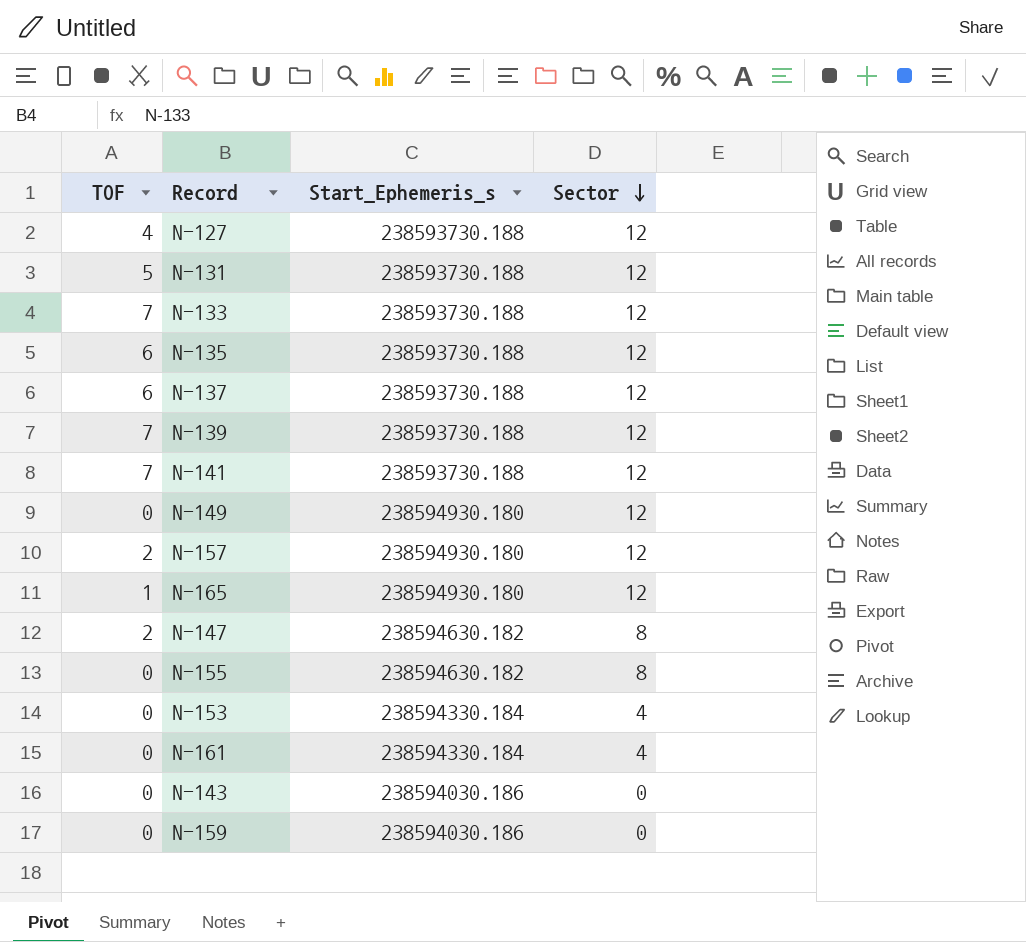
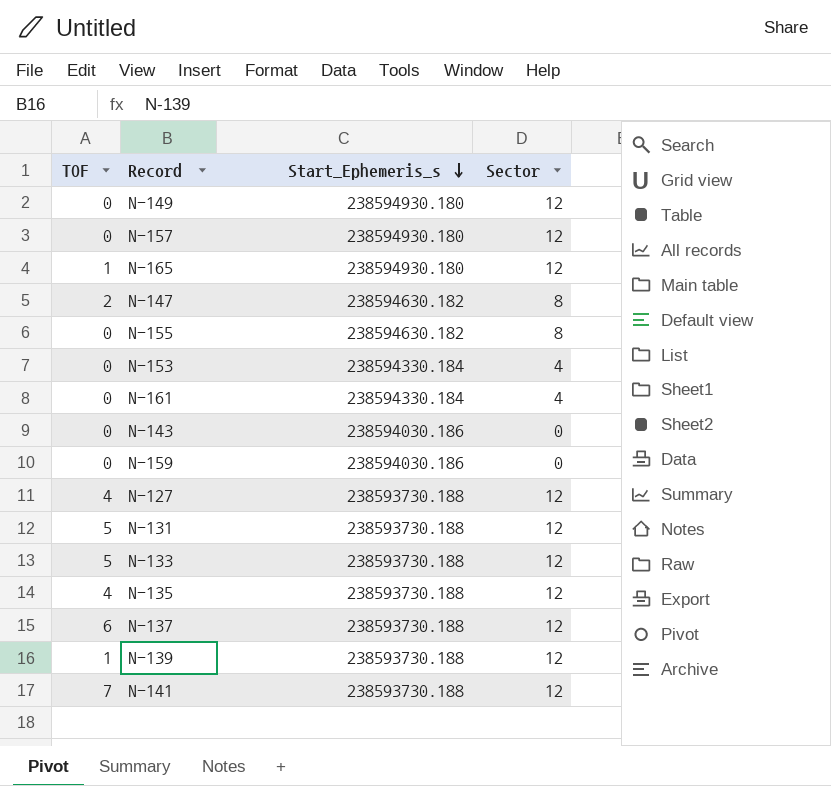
row order: Sector descending -> Start_Ephemeris_s descending
N-157 | TOF: 2 -> 0
N-133 | TOF: 7 -> 5
N-135 | TOF: 6 -> 4
N-139 | TOF: 7 -> 1

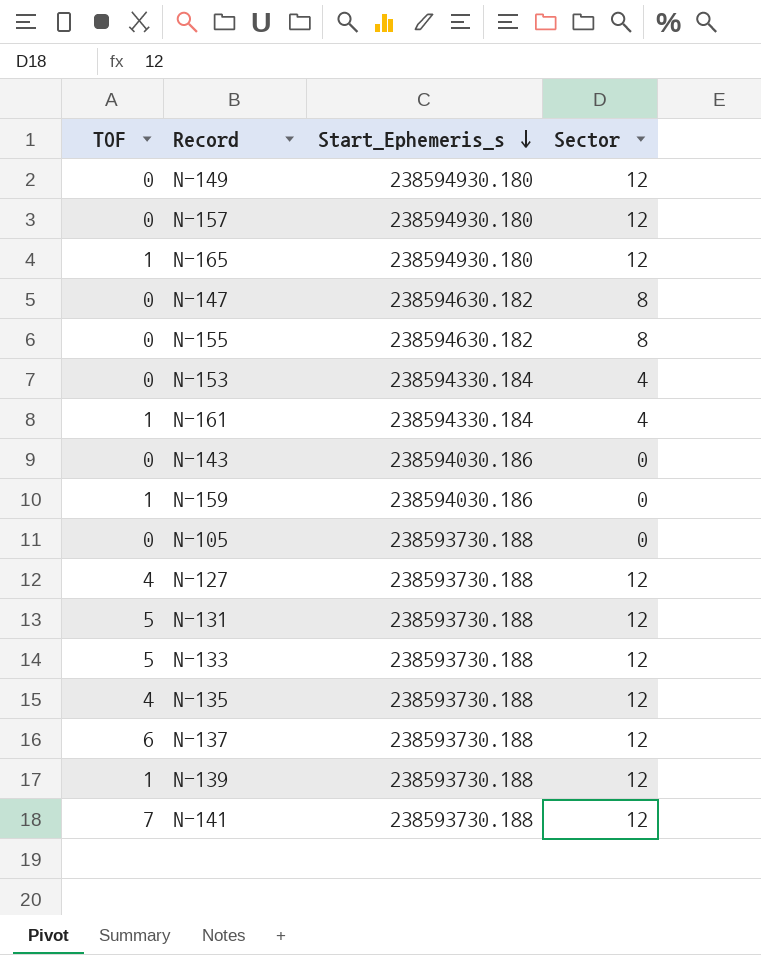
N-147 | TOF: 2 -> 0
N-161 | TOF: 0 -> 1
N-159 | TOF: 0 -> 1
row N-105: none -> 0 | 238593730.188 | 0

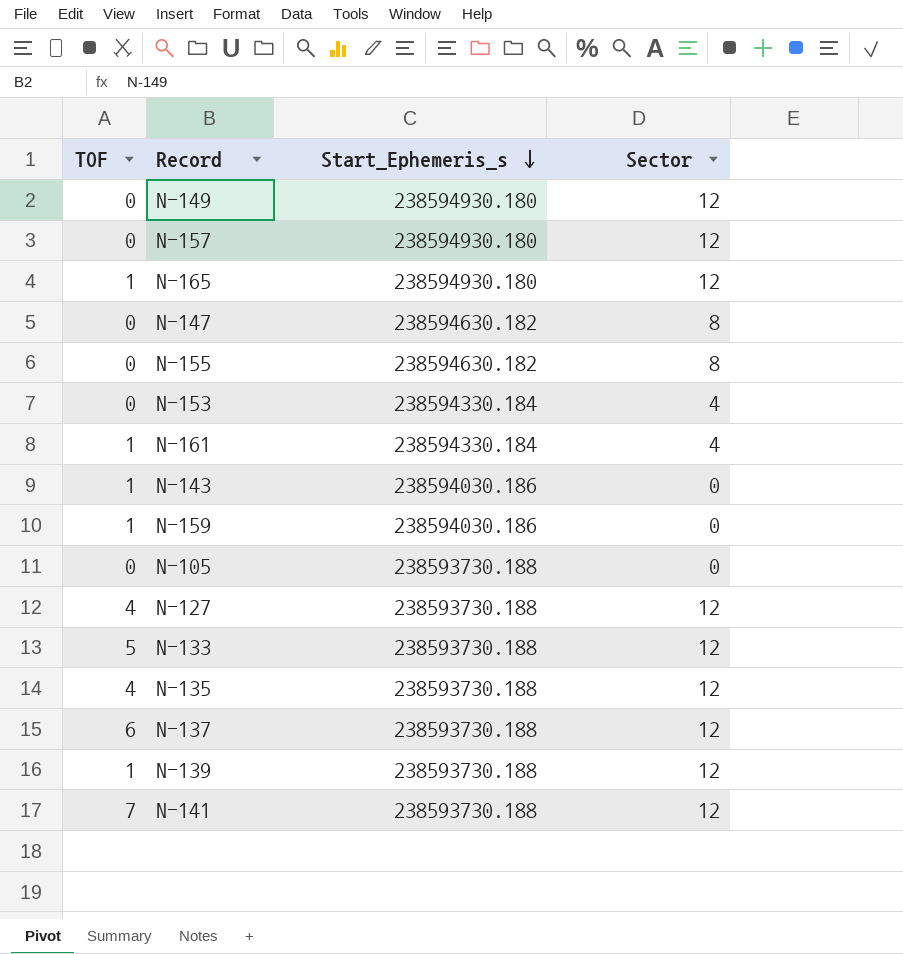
row N-131: 5 | 238593730.188 | 12 -> none
N-143 | TOF: 0 -> 1

